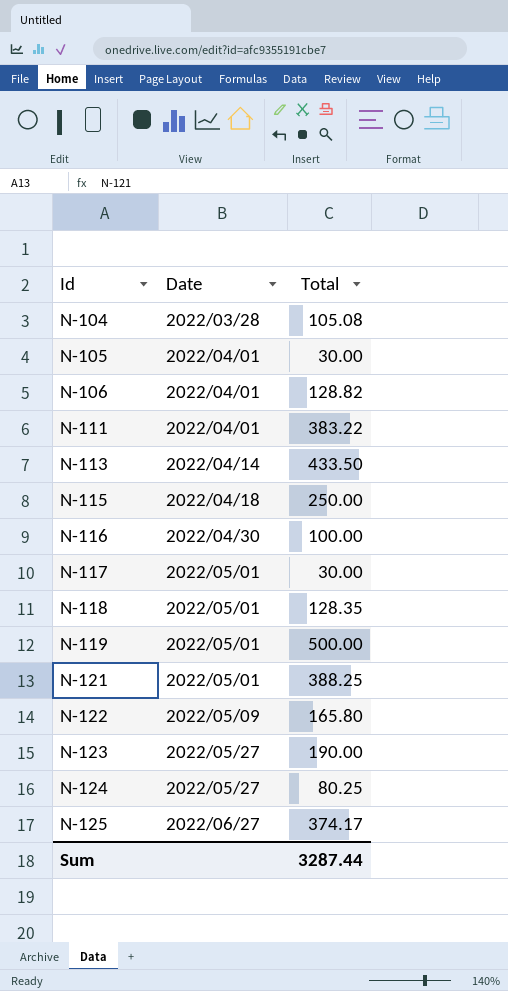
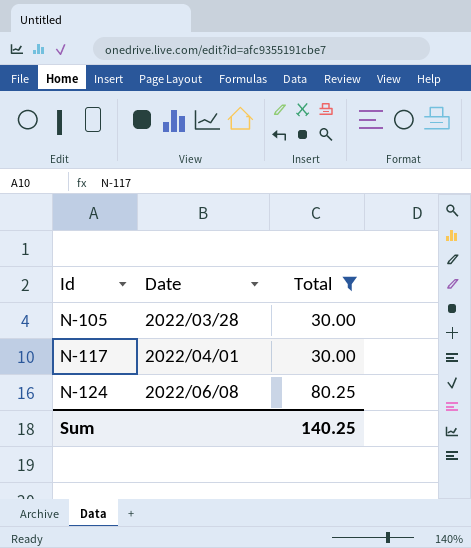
filter: none -> Total <= 80.25
N-105 | Date: 2022/04/01 -> 2022/03/28
N-117 | Date: 2022/05/01 -> 2022/04/01
N-124 | Date: 2022/05/27 -> 2022/06/08
Sum | Total: 3287.44 -> 140.25

